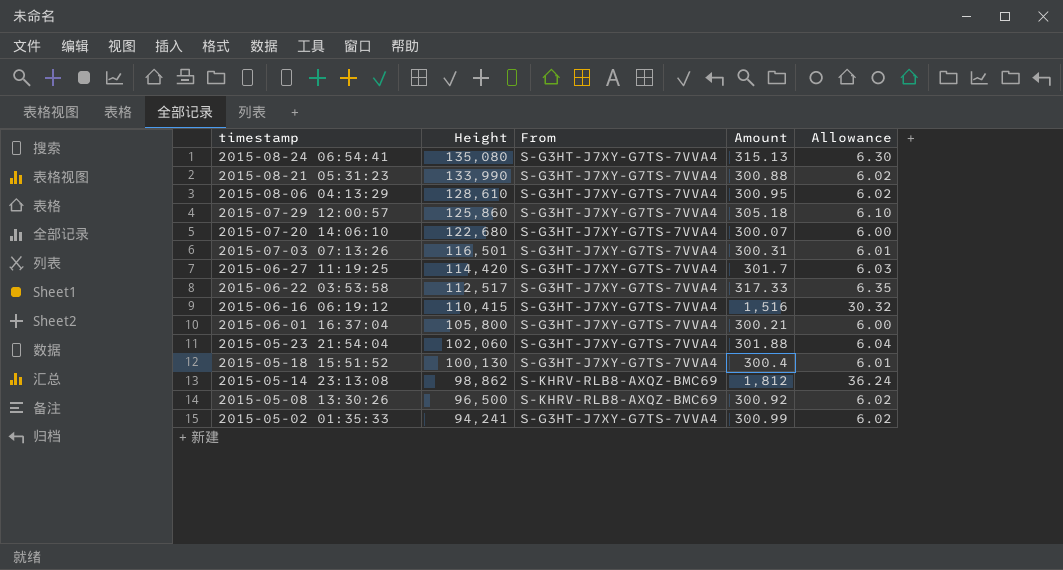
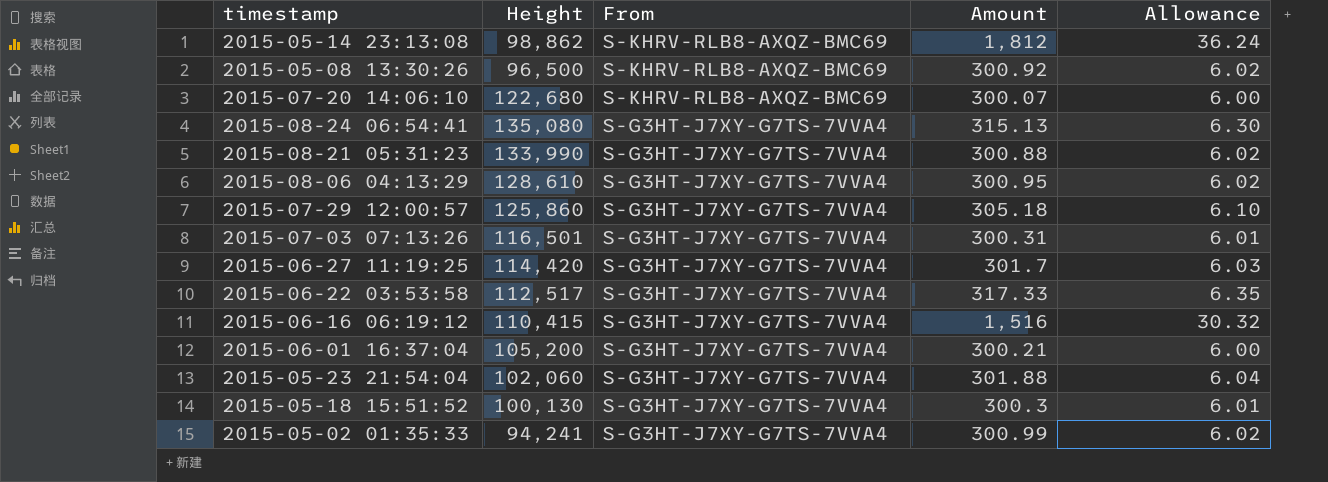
row order: timestamp descending -> From descending
2015-07-20 14:06:10 | From: S-G3HT-J7XY-G7TS-7VVA4 -> S-KHRV-RLB8-AXQZ-BMC69
2015-06-01 16:37:04 | Height: 105,800 -> 105,200
2015-05-18 15:51:52 | Amount: 300.4 -> 300.3

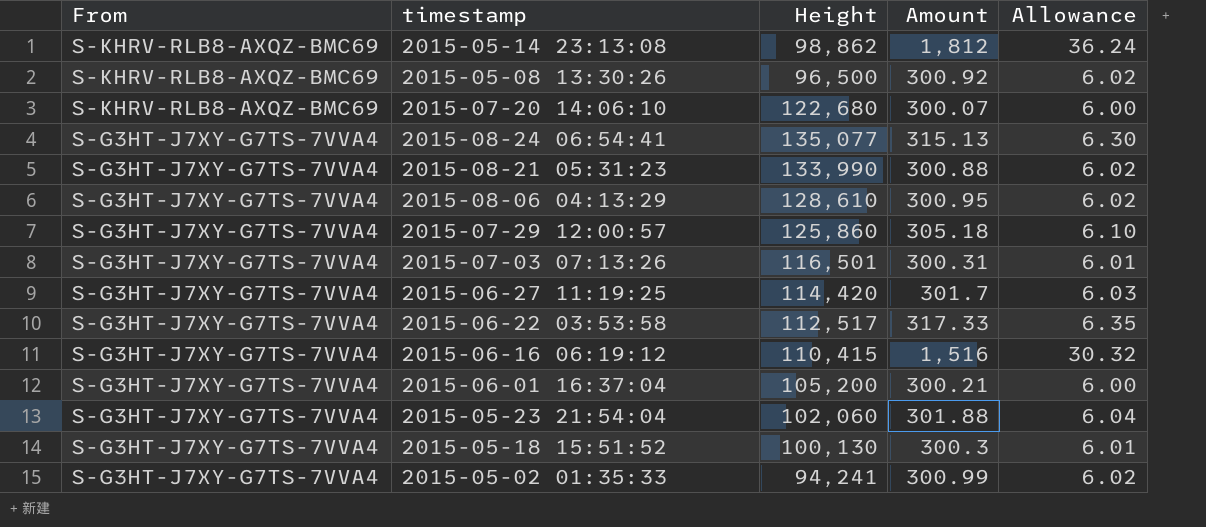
column From | position: 3 -> 1
2015-08-24 06:54:41 | Height: 135,080 -> 135,077

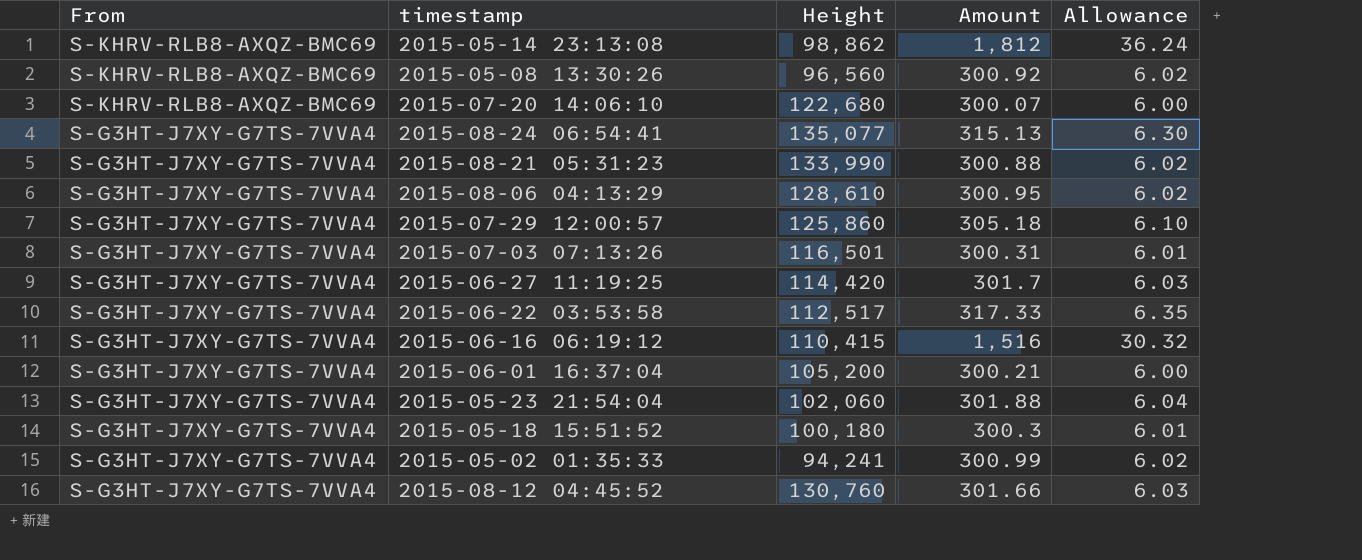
2015-05-08 13:30:26 | Height: 96,500 -> 96,560
2015-05-18 15:51:52 | Height: 100,130 -> 100,180
row 2015-08-12 04:45:52: none -> S-G3HT-J7XY-G7TS-7VVA4 | 130,760 | 301.66 | 6.03

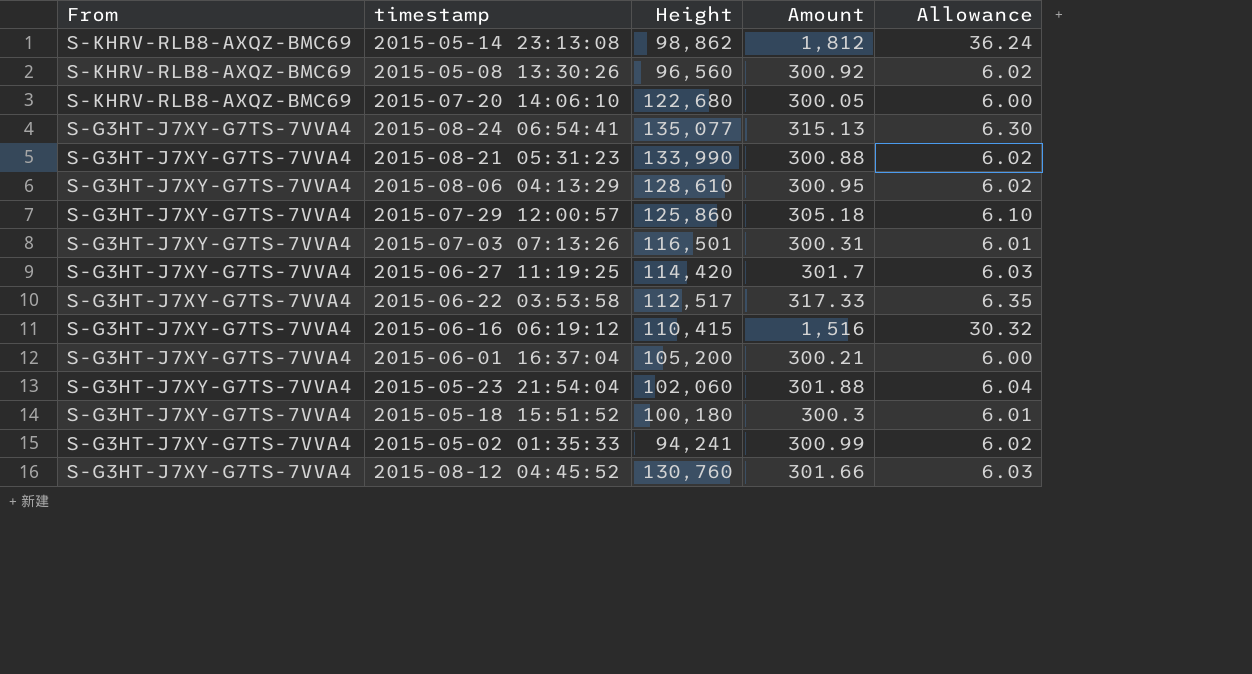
2015-07-20 14:06:10 | Amount: 300.07 -> 300.05

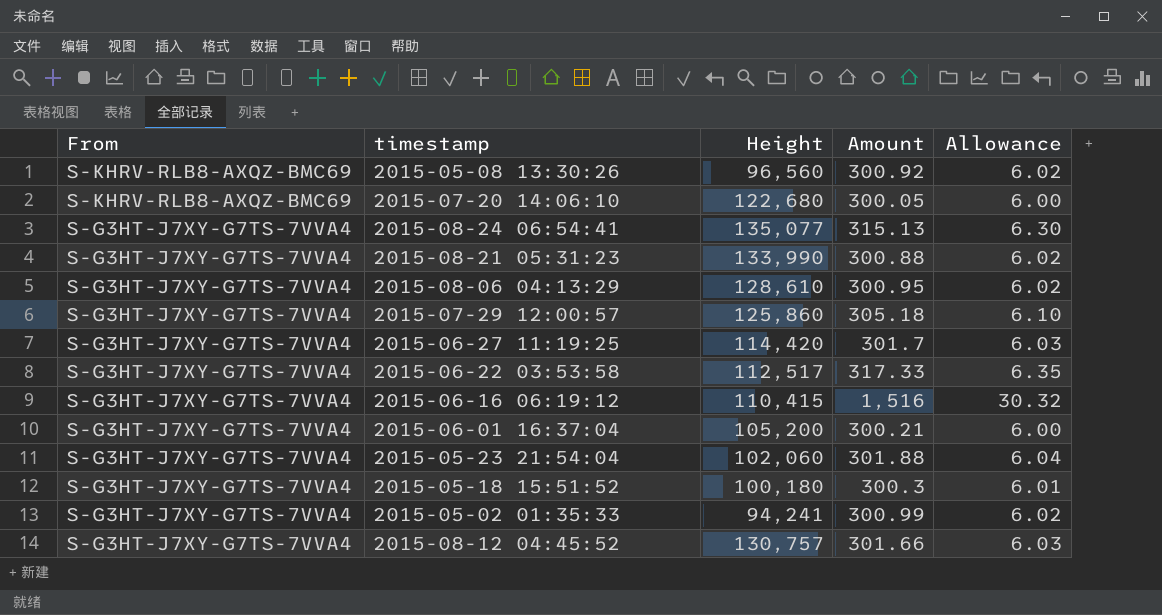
row 2015-05-14 23:13:08: S-KHRV-RLB8-AXQZ-BMC69 | 98,862 | 1,812 | 36.24 -> none
row 2015-07-03 07:13:26: S-G3HT-J7XY-G7TS-7VVA4 | 116,501 | 300.31 | 6.01 -> none
2015-08-12 04:45:52 | Height: 130,760 -> 130,757

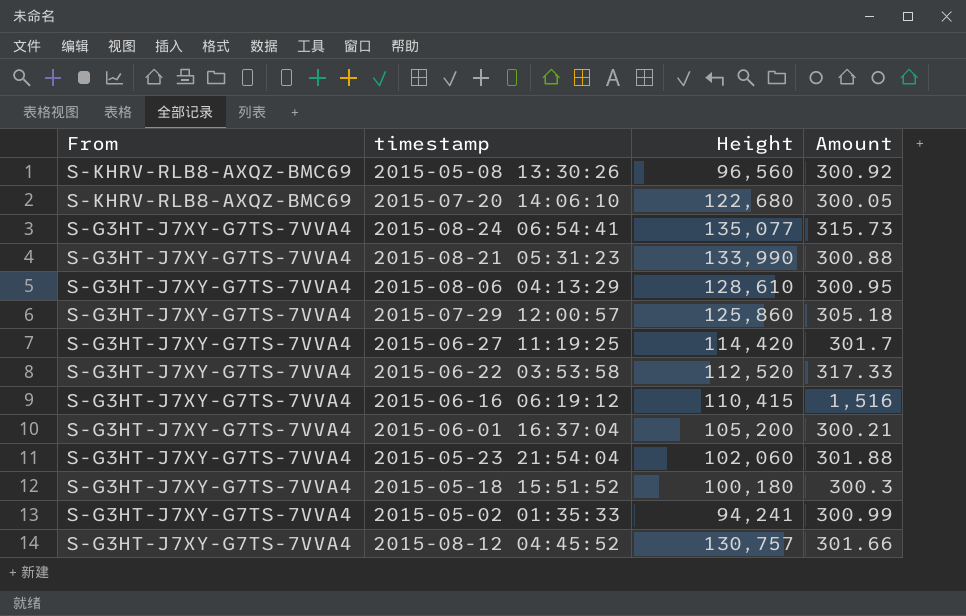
column Allowance | formula: [Amount] * 0.02 -> none
2015-08-24 06:54:41 | Amount: 315.13 -> 315.73
2015-06-22 03:53:58 | Height: 112,517 -> 112,520

